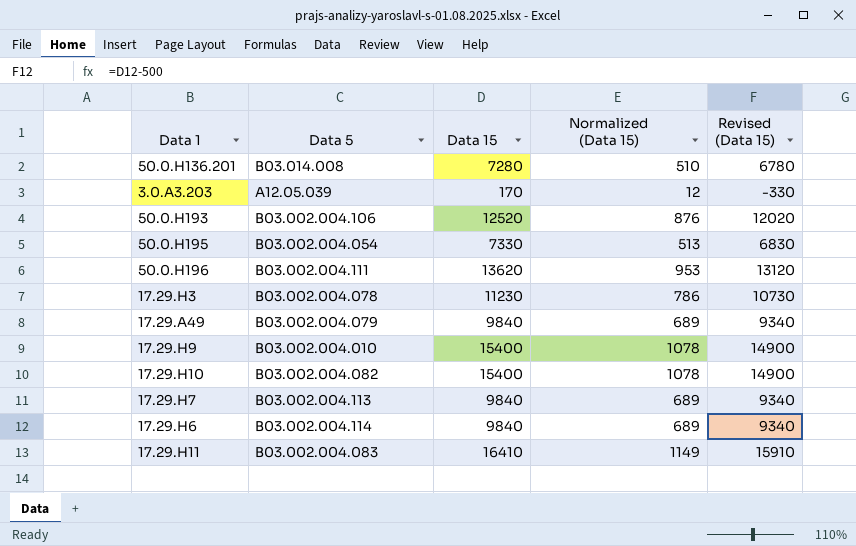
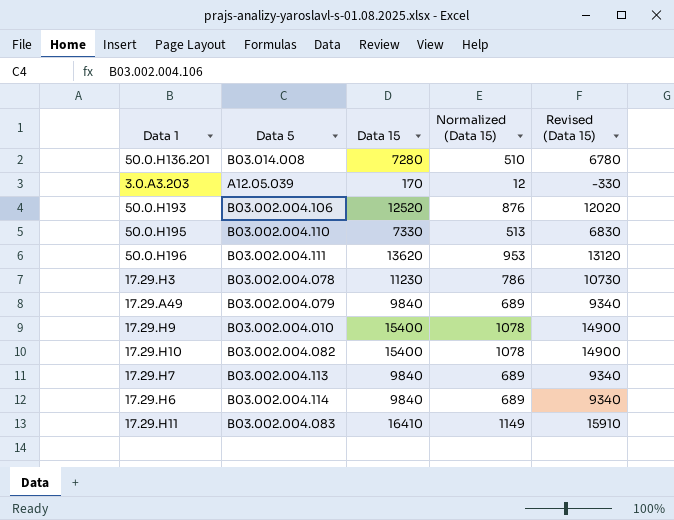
50.0.H195 | Data 5: B03.002.004.054 -> B03.002.004.110

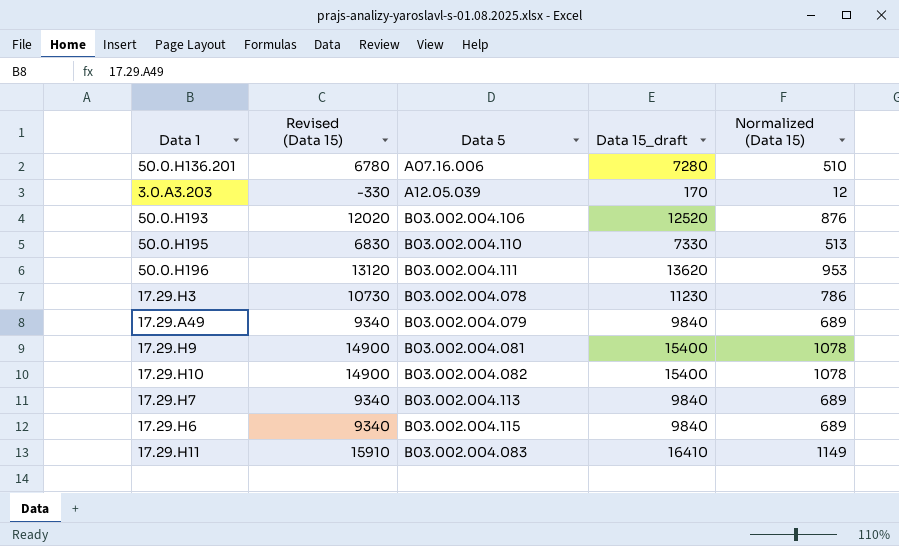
column Revised (Data 15) | position: 5 -> 2
column name: Data 15 -> Data 15_draft
50.0.H136.201 | Data 5: B03.014.008 -> A07.16.006
17.29.H9 | Data 5: B03.002.004.010 -> B03.002.004.081
17.29.H6 | Data 5: B03.002.004.114 -> B03.002.004.115

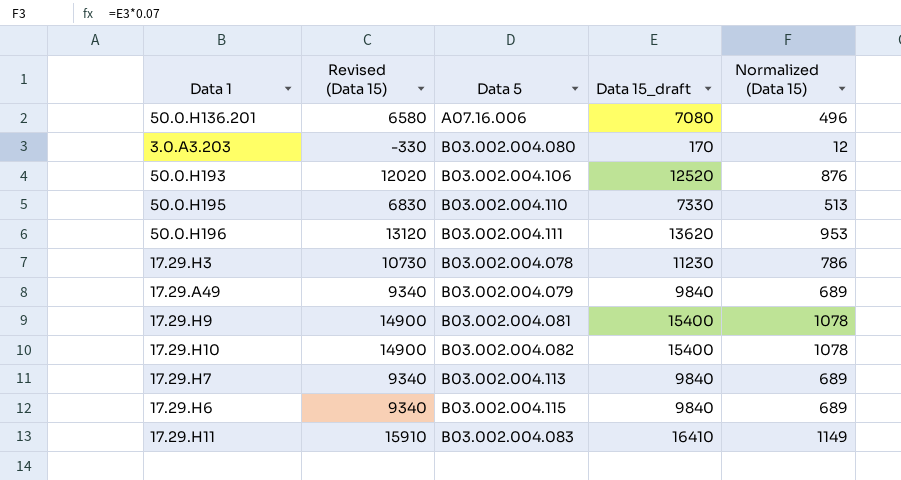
50.0.H136.201 | Revised (Data 15): 6780 -> 6580
50.0.H136.201 | Data 15_draft: 7280 -> 7080
50.0.H136.201 | Normalized (Data 15): 510 -> 496
3.0.A3.203 | Data 5: A12.05.039 -> B03.002.004.080

